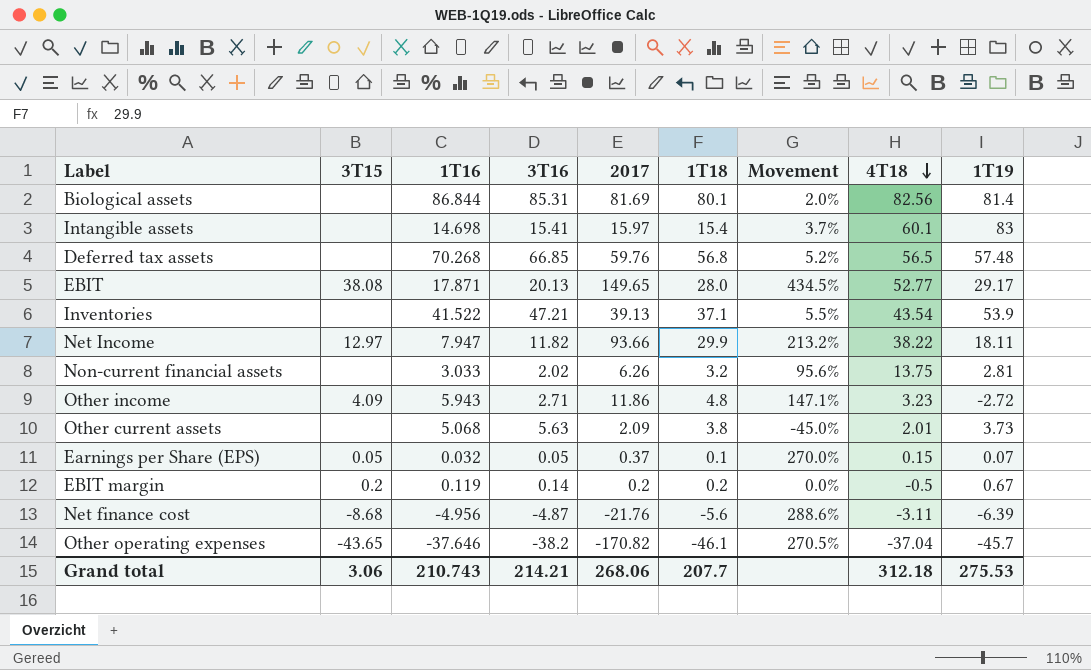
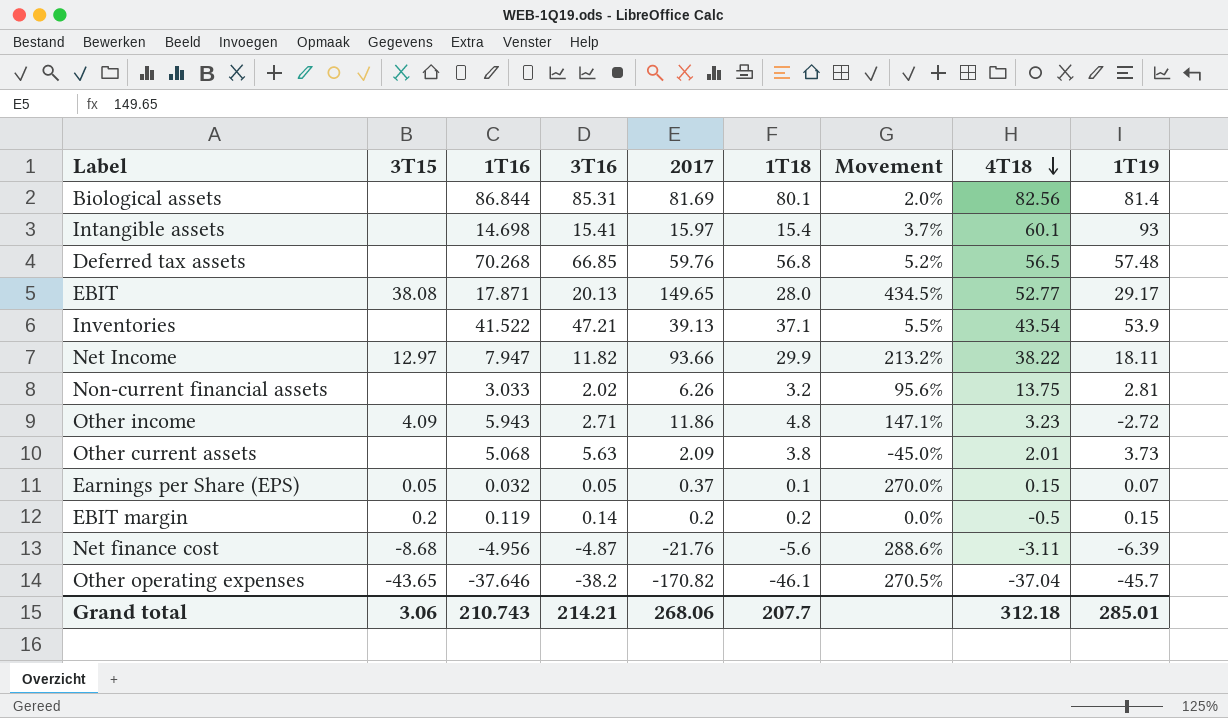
Intangible assets | 1T19: 83 -> 93
EBIT margin | 1T19: 0.67 -> 0.15
Grand total | 1T19: 275.53 -> 285.01

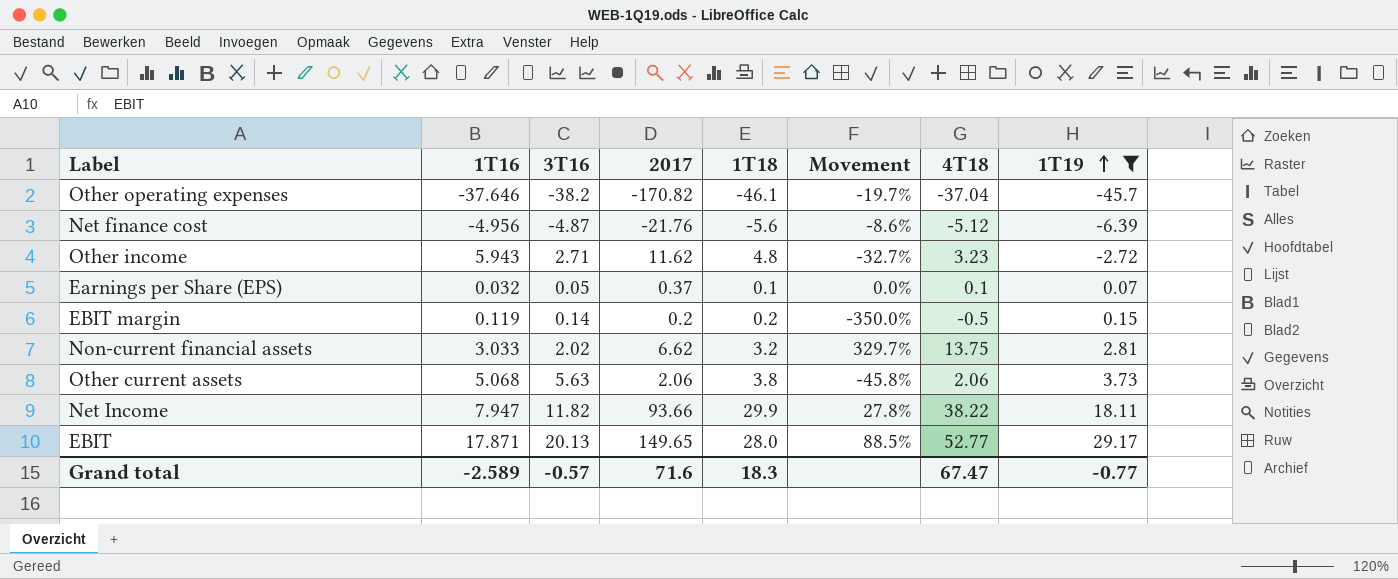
filter: none -> 1T19 <= 29.17
row order: 4T18 descending -> 1T19 ascending
column 3T15 | position: 2 -> none
column Movement | formula: ([2017] - [1T18]) / [1T18] -> ([4T18] - [1T18]) / [1T18]
Net finance cost | 4T18: -3.11 -> -5.12
Other income | 2017: 11.86 -> 11.62
Earnings per Share (EPS) | 4T18: 0.15 -> 0.1
Non-current financial assets | 2017: 6.26 -> 6.62
Other current assets | 2017: 2.09 -> 2.06
Other current assets | 4T18: 2.01 -> 2.06
Grand total | 1T16: 210.743 -> -2.589
Grand total | 3T16: 214.21 -> -0.57
Grand total | 2017: 268.06 -> 71.6
Grand total | 1T18: 207.7 -> 18.3
Grand total | 4T18: 312.18 -> 67.47
Grand total | 1T19: 285.01 -> -0.77

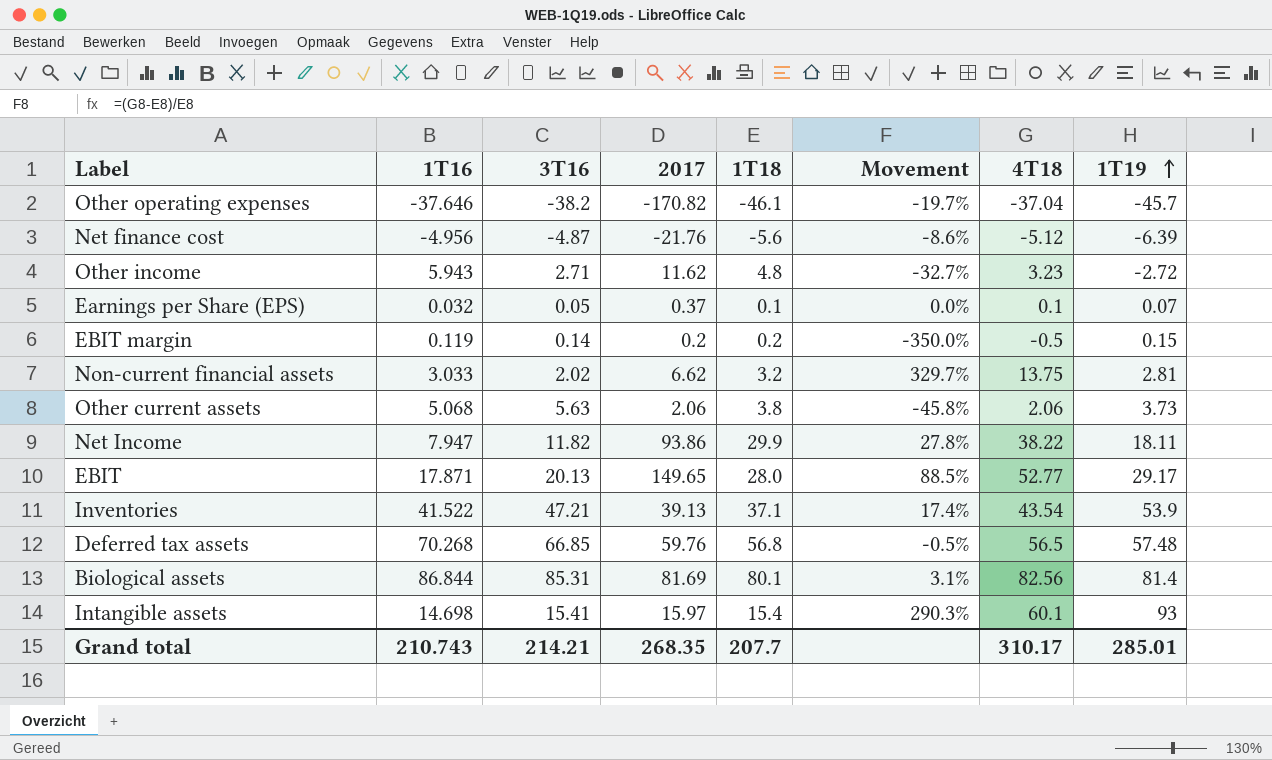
filter: 1T19 <= 29.17 -> none
Net Income | 2017: 93.66 -> 93.86
Grand total | 1T16: -2.589 -> 210.743
Grand total | 3T16: -0.57 -> 214.21
Grand total | 2017: 71.6 -> 268.35
Grand total | 1T18: 18.3 -> 207.7
Grand total | 4T18: 67.47 -> 310.17
Grand total | 1T19: -0.77 -> 285.01

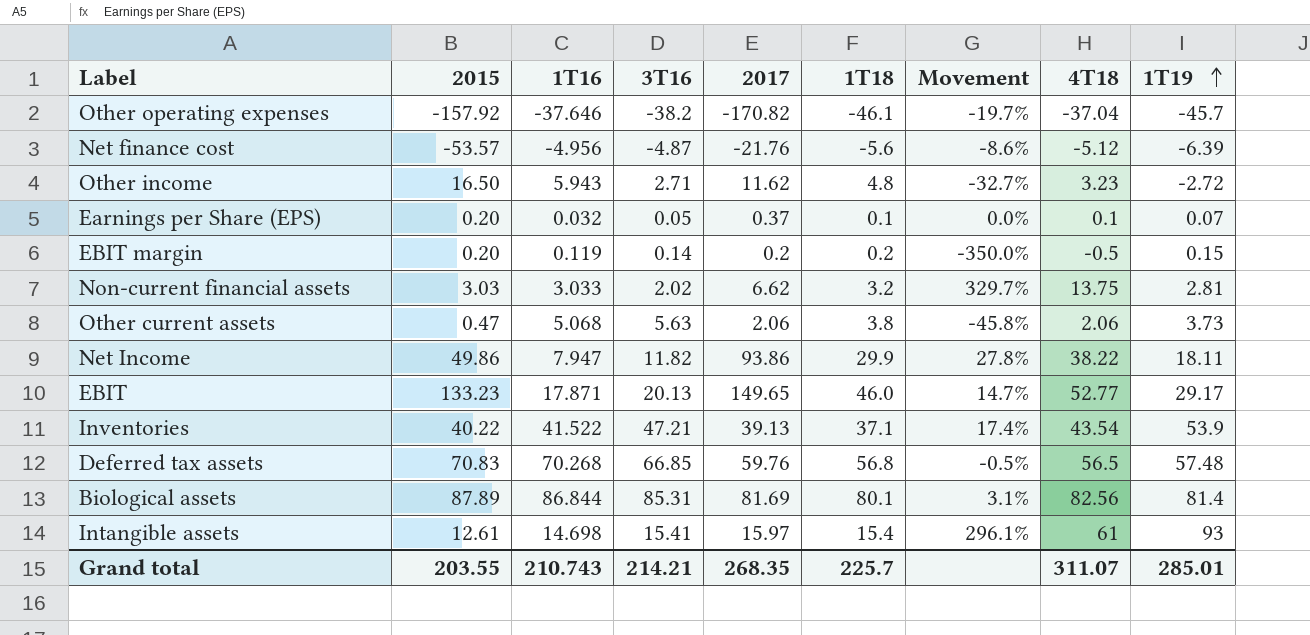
column 2015 | position: none -> 2
EBIT | 1T18: 28.0 -> 46.0
EBIT | Movement: 88.5% -> 14.7%
Intangible assets | Movement: 290.3% -> 296.1%
Intangible assets | 4T18: 60.1 -> 61
Grand total | 1T18: 207.7 -> 225.7
Grand total | 4T18: 310.17 -> 311.07

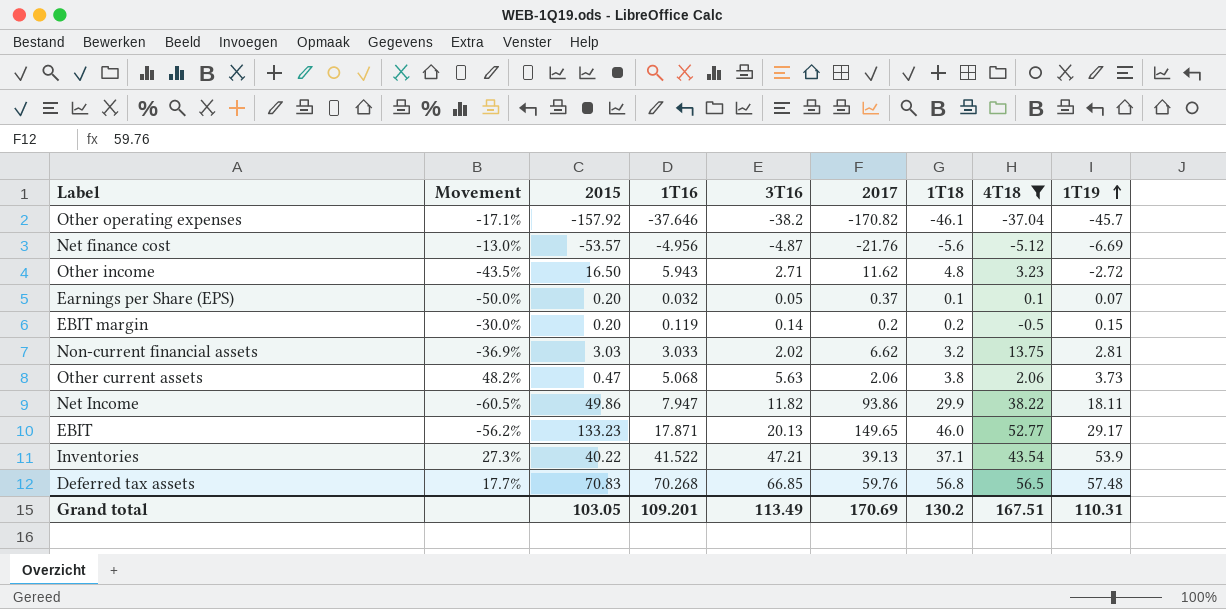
filter: none -> 4T18 <= 56.5
column Movement | formula: ([4T18] - [1T18]) / [1T18] -> ([3T16] - [1T18]) / [1T18]
column Movement | position: 7 -> 2
Net finance cost | 1T19: -6.39 -> -6.69
Grand total | 2015: 203.55 -> 103.05
Grand total | 1T16: 210.743 -> 109.201
Grand total | 3T16: 214.21 -> 113.49
Grand total | 2017: 268.35 -> 170.69
Grand total | 1T18: 225.7 -> 130.2
Grand total | 4T18: 311.07 -> 167.51
Grand total | 1T19: 285.01 -> 110.31

